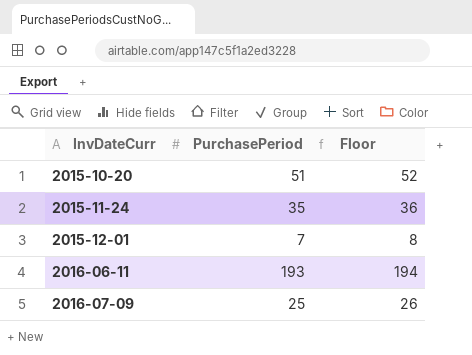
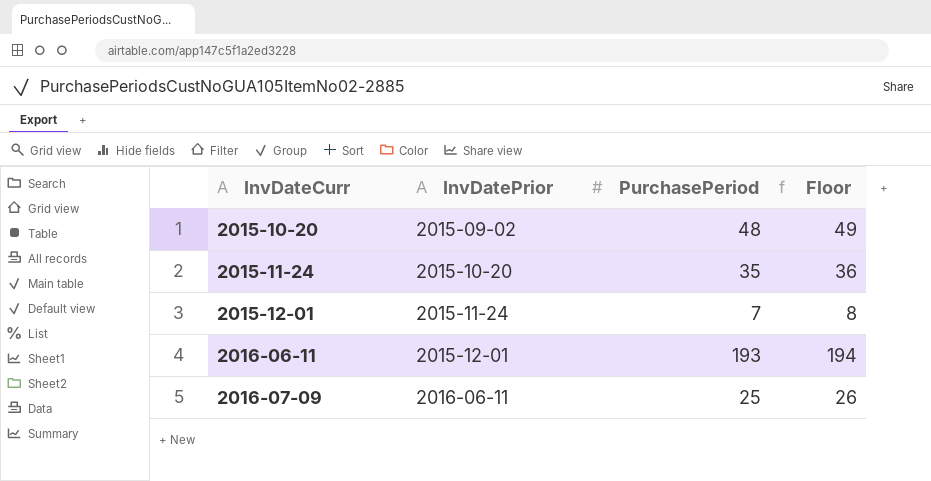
column InvDatePrior | position: none -> 2
2015-10-20 | PurchasePeriod: 51 -> 48
2015-10-20 | Floor: 52 -> 49

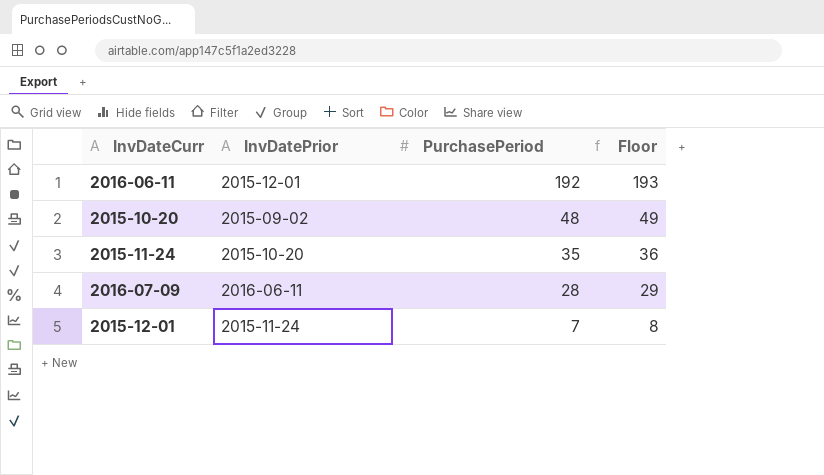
row order: InvDateCurr ascending -> PurchasePeriod descending
2016-06-11 | PurchasePeriod: 193 -> 192
2016-06-11 | Floor: 194 -> 193
2016-07-09 | PurchasePeriod: 25 -> 28
2016-07-09 | Floor: 26 -> 29

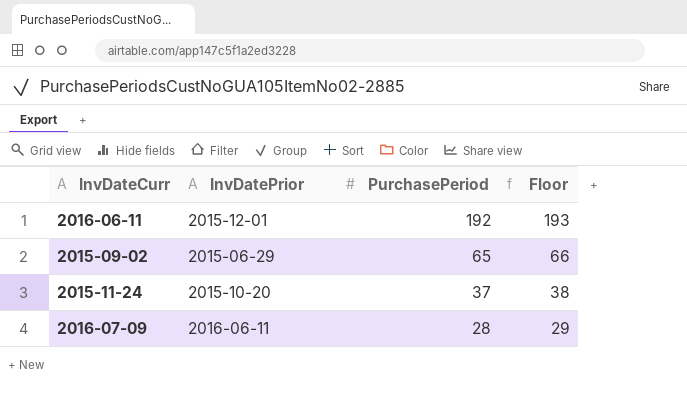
row 2015-10-20: 2015-09-02 | 48 | 49 -> none
row 2015-12-01: 2015-11-24 | 7 | 8 -> none
row 2015-09-02: none -> 2015-06-29 | 65 | 66
2015-11-24 | PurchasePeriod: 35 -> 37
2015-11-24 | Floor: 36 -> 38

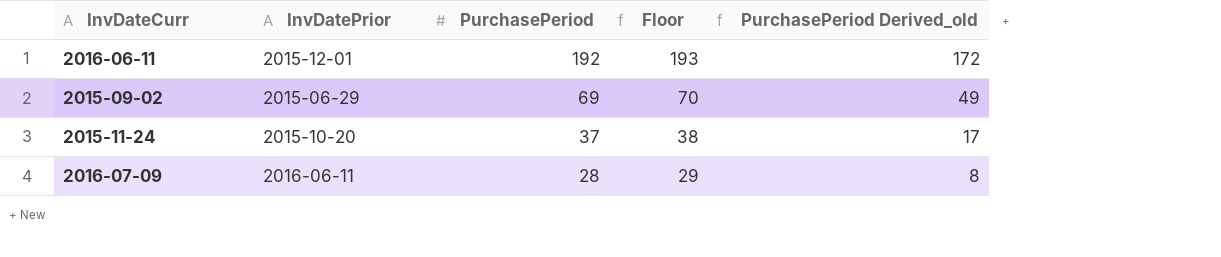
column PurchasePeriod Derived_old | formula: none -> [PurchasePeriod] - 20
2015-09-02 | PurchasePeriod: 65 -> 69
2015-09-02 | Floor: 66 -> 70

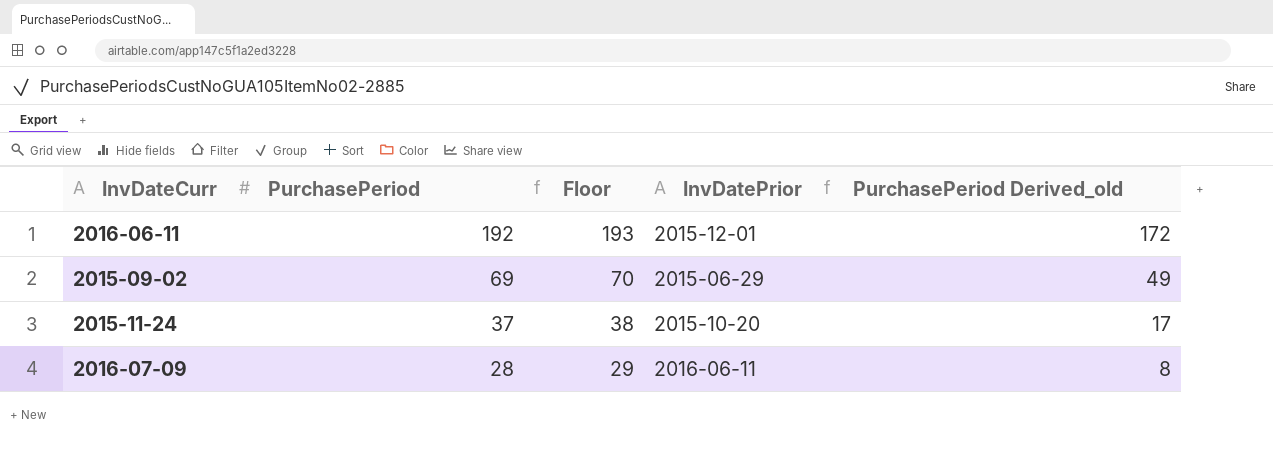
column InvDatePrior | position: 2 -> 4

